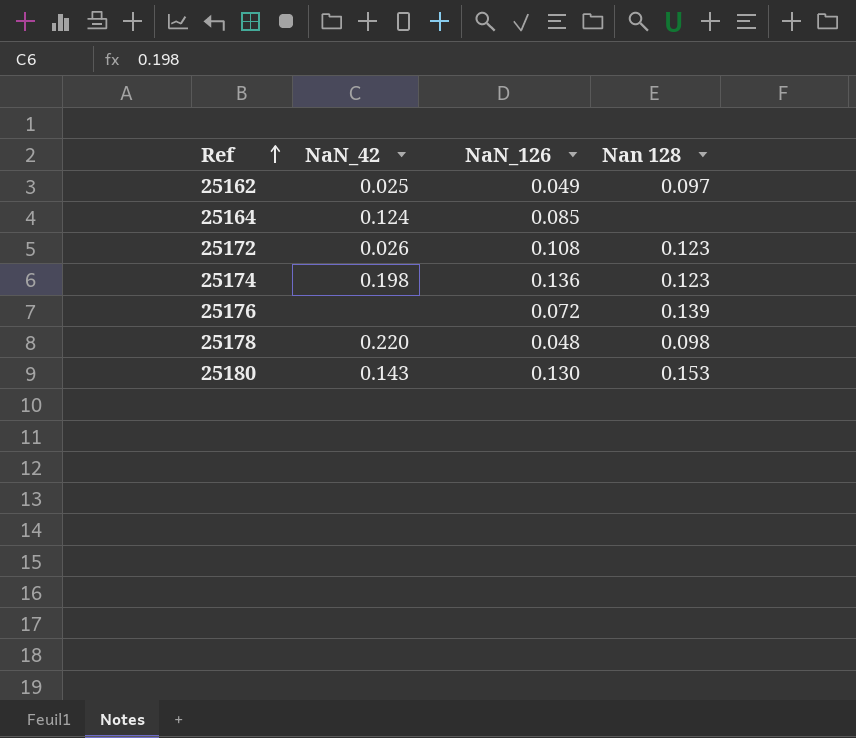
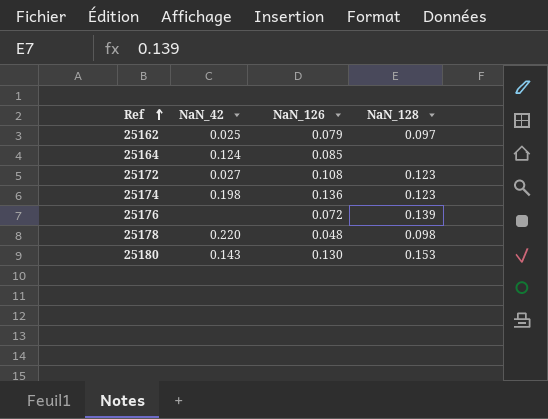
column name: Nan 128 -> NaN_128
25162 | NaN_126: 0.049 -> 0.079
25172 | NaN_42: 0.026 -> 0.027

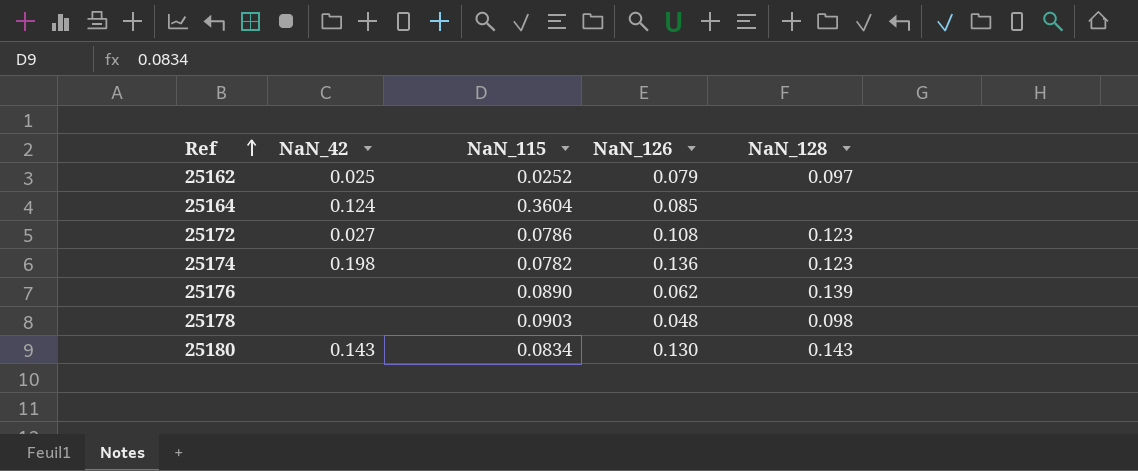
column NaN_115 | position: none -> 3
25176 | NaN_126: 0.072 -> 0.062
25178 | NaN_42: 0.220 -> none
25180 | NaN_128: 0.153 -> 0.143

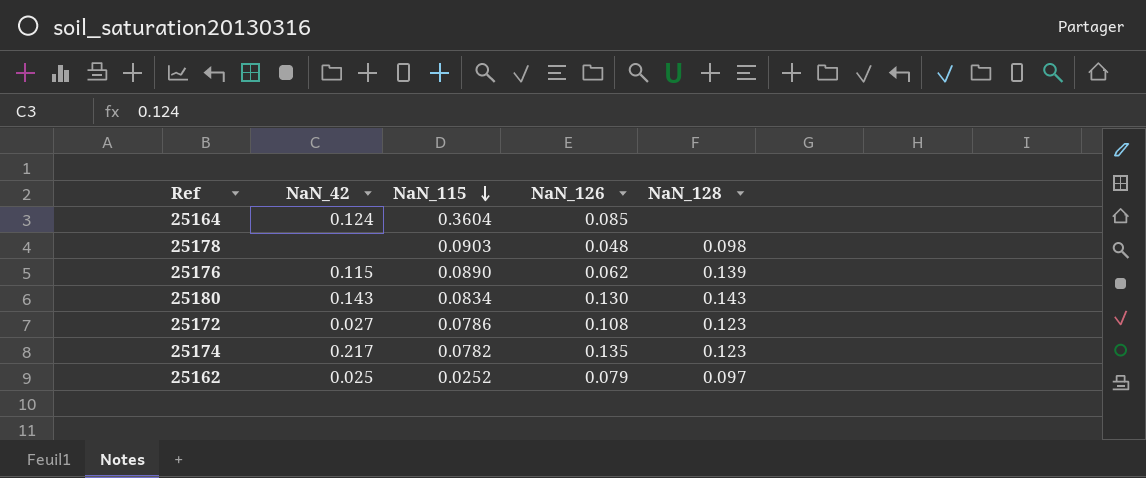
row order: Ref ascending -> NaN_115 descending
25176 | NaN_42: none -> 0.115
25174 | NaN_42: 0.198 -> 0.217
25174 | NaN_126: 0.136 -> 0.135

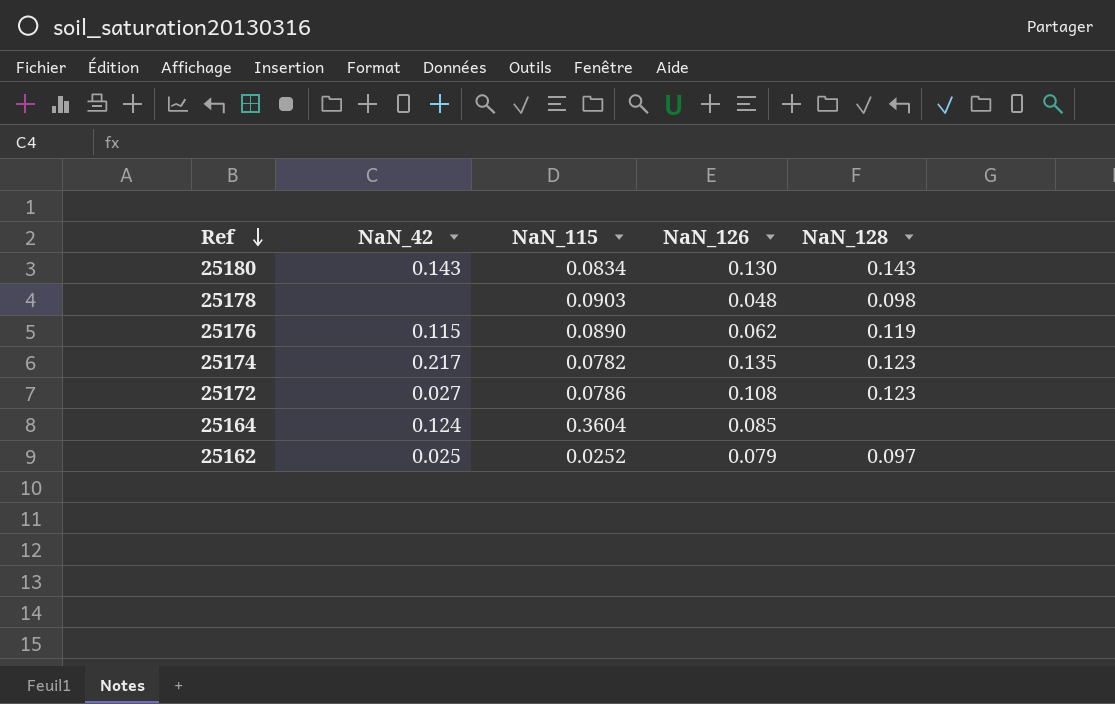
row order: NaN_115 descending -> Ref descending
25176 | NaN_128: 0.139 -> 0.119

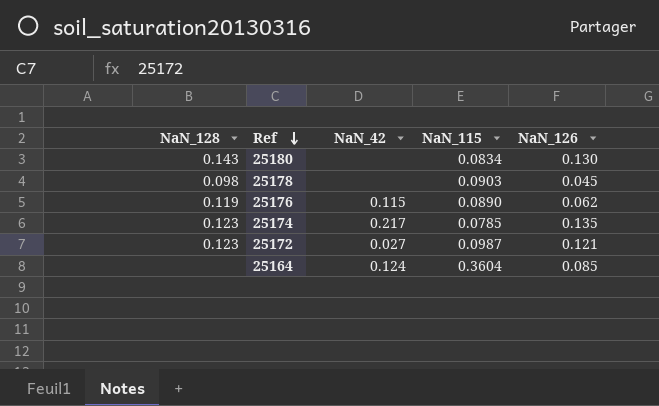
column NaN_128 | position: 5 -> 1
row 25162: 0.025 | 0.0252 | 0.079 | 0.097 -> none
25180 | NaN_42: 0.143 -> none
25178 | NaN_126: 0.048 -> 0.045
25174 | NaN_115: 0.0782 -> 0.0785
25172 | NaN_115: 0.0786 -> 0.0987
25172 | NaN_126: 0.108 -> 0.121

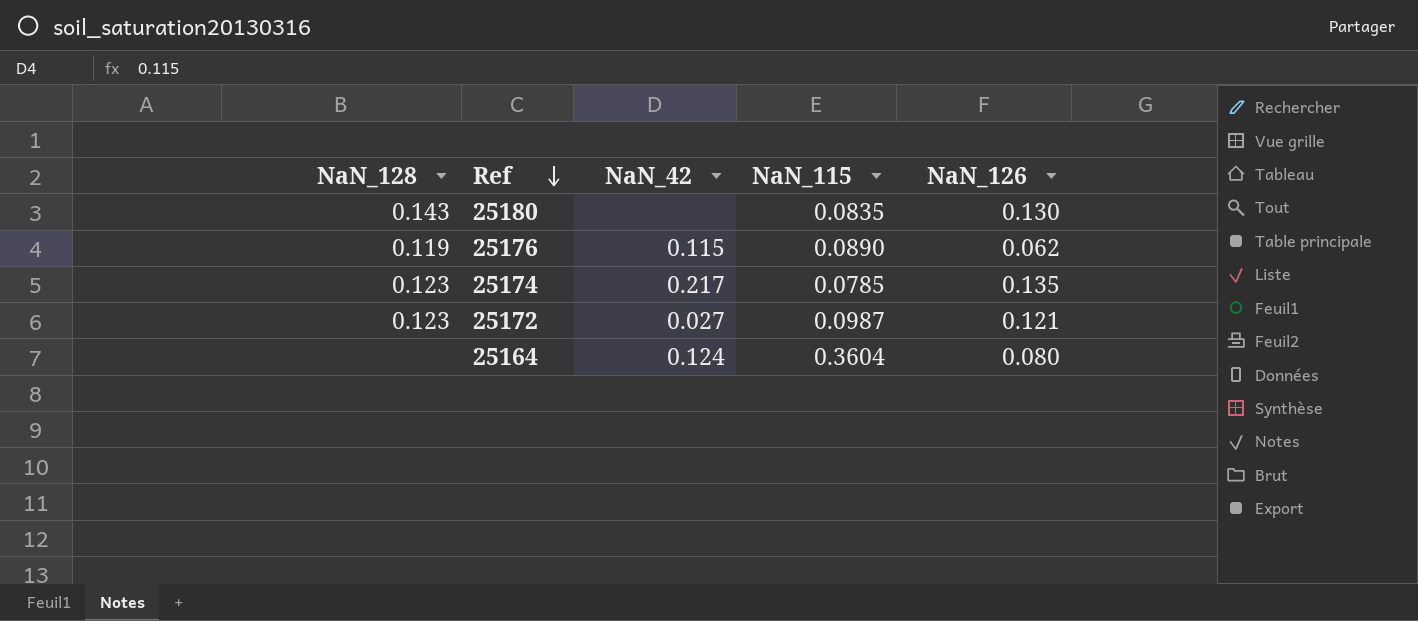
row 25178: 0.098 | none | 0.0903 | 0.045 -> none
25180 | NaN_115: 0.0834 -> 0.0835
25164 | NaN_126: 0.085 -> 0.080

